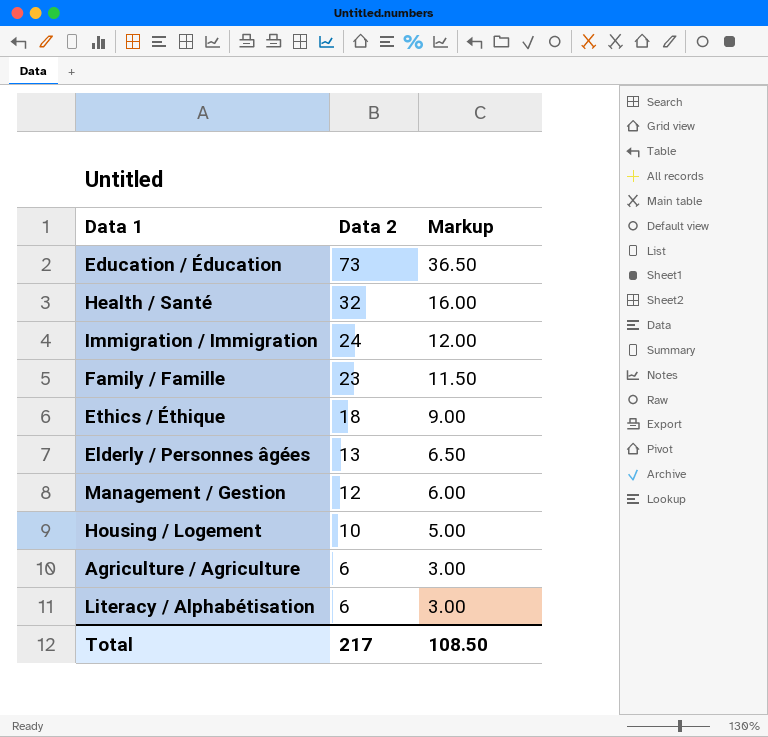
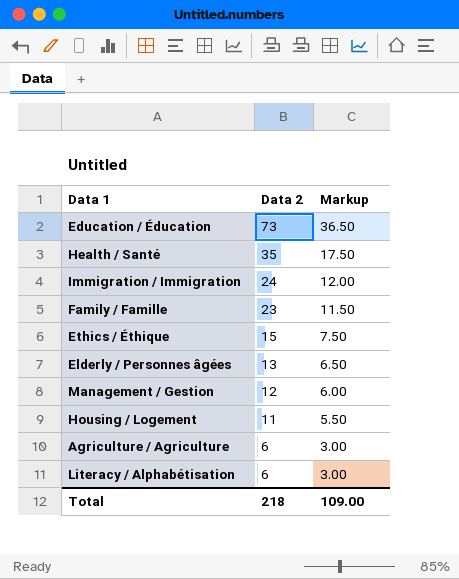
Health / Santé | Data 2: 32 -> 35
Health / Santé | Markup: 16.00 -> 17.50
Ethics / Éthique | Data 2: 18 -> 15
Ethics / Éthique | Markup: 9.00 -> 7.50
Housing / Logement | Data 2: 10 -> 11
Housing / Logement | Markup: 5.00 -> 5.50
Total | Data 2: 217 -> 218
Total | Markup: 108.50 -> 109.00

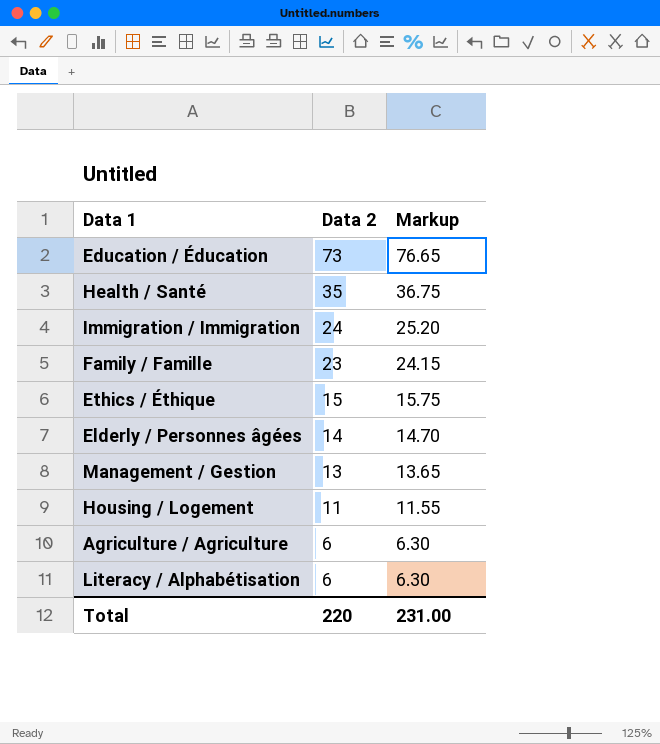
column Markup | formula: [Data 2] * 0.5 -> [Data 2] * 1.05
Elderly / Personnes âgées | Data 2: 13 -> 14
Management / Gestion | Data 2: 12 -> 13
Total | Data 2: 218 -> 220
Total | Markup: 109.00 -> 231.00

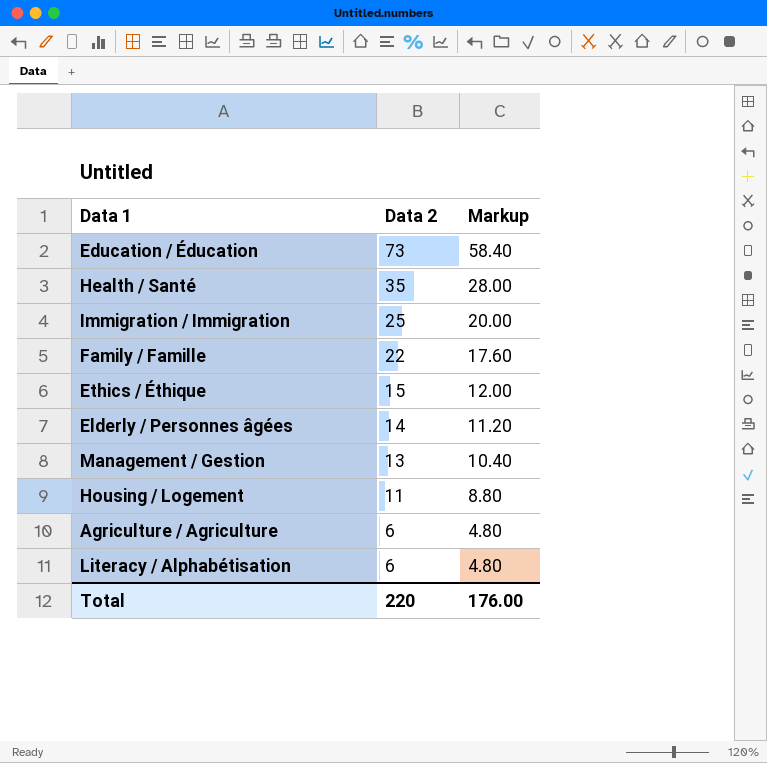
column Markup | formula: [Data 2] * 1.05 -> [Data 2] * 0.8
Immigration / Immigration | Data 2: 24 -> 25
Family / Famille | Data 2: 23 -> 22
Total | Markup: 231.00 -> 176.00

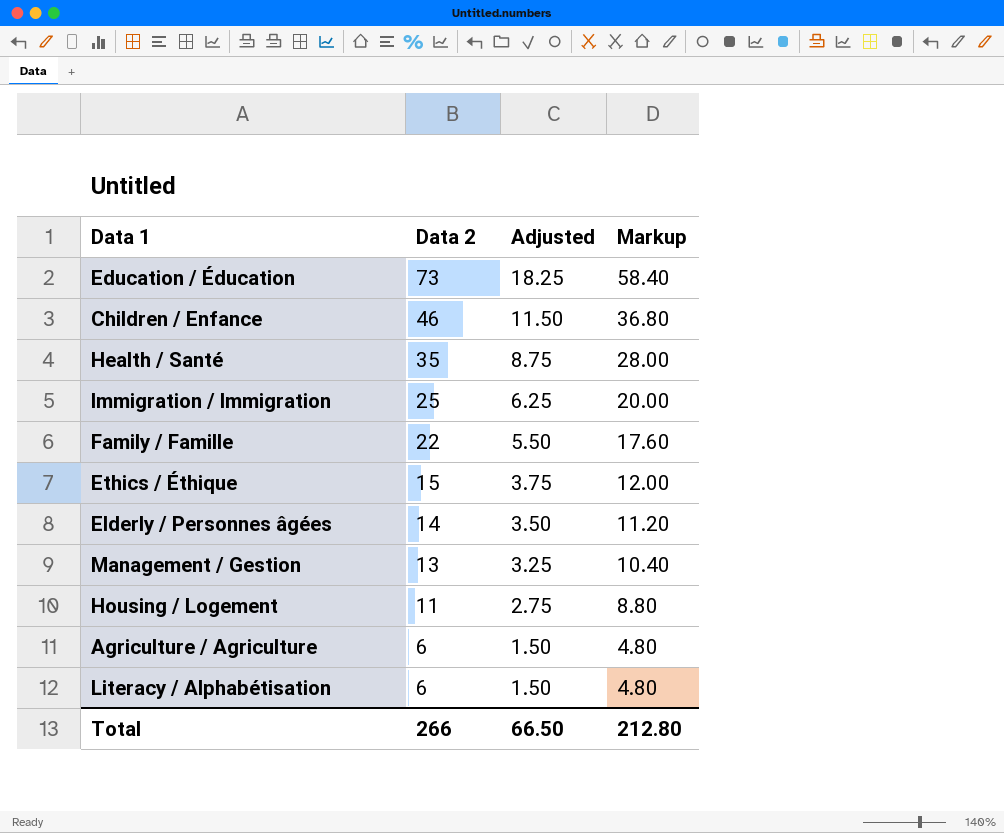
column Adjusted | formula: none -> [Data 2] * 0.25
row Children / Enfance: none -> 46 | 11.50 | 36.80
Total | Data 2: 220 -> 266
Total | Markup: 176.00 -> 212.80

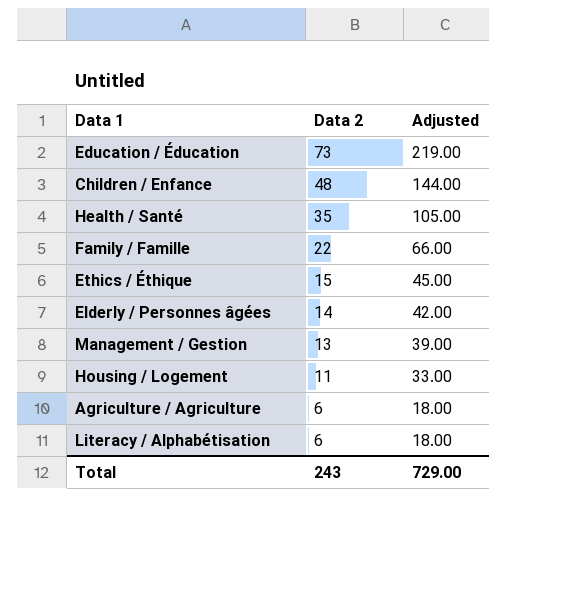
column Markup | formula: [Data 2] * 0.8 -> none
column Adjusted | formula: [Data 2] * 0.25 -> [Data 2] * 3
row Immigration / Immigration: 25 | 6.25 | 20.00 -> none
Children / Enfance | Data 2: 46 -> 48
Total | Data 2: 266 -> 243
Total | Adjusted: 66.50 -> 729.00

